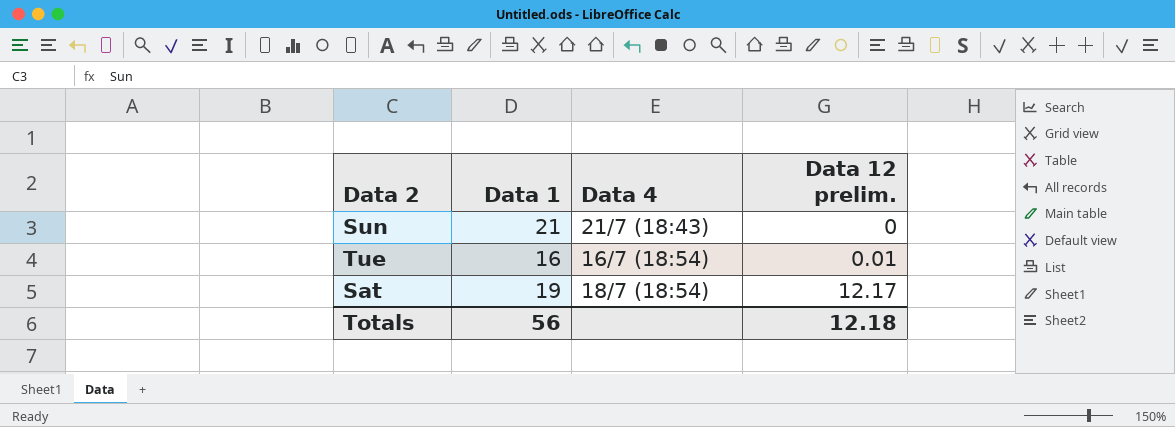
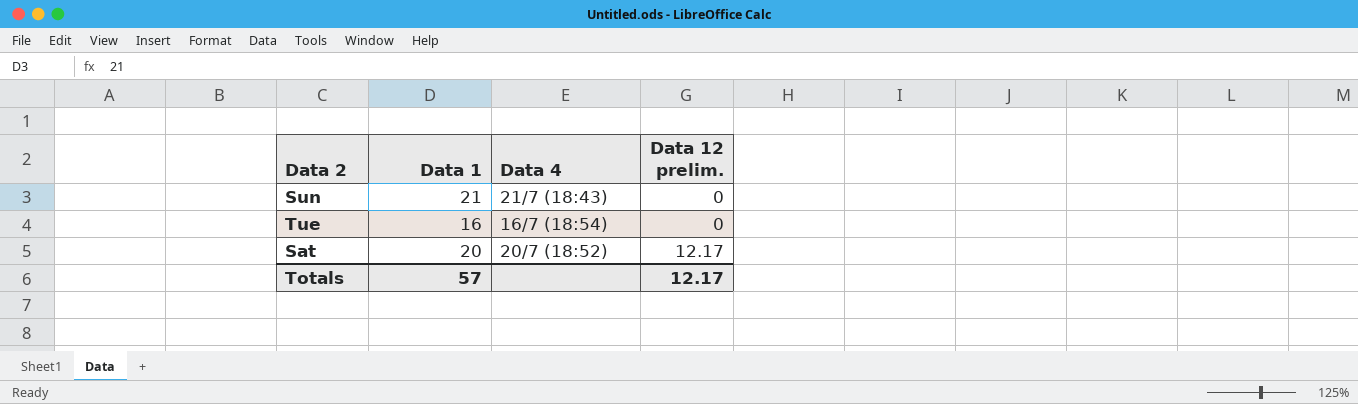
Tue | Data 12 prelim.: 0.01 -> 0
Sat | Data 1: 19 -> 20
Sat | Data 4: 18/7 (18:54) -> 20/7 (18:52)
Totals | Data 1: 56 -> 57
Totals | Data 12 prelim.: 12.18 -> 12.17

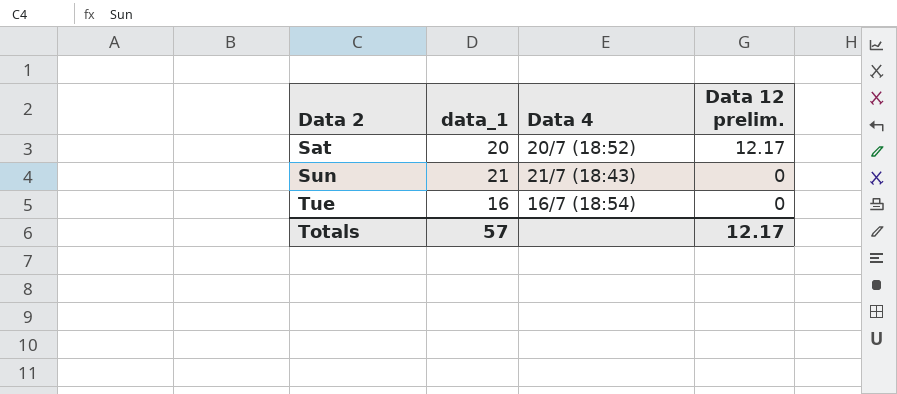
row order: Data 12 prelim. ascending -> Data 2 ascending
column name: Data 1 -> data_1

